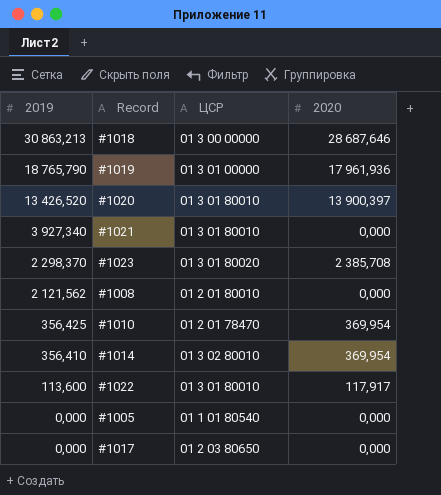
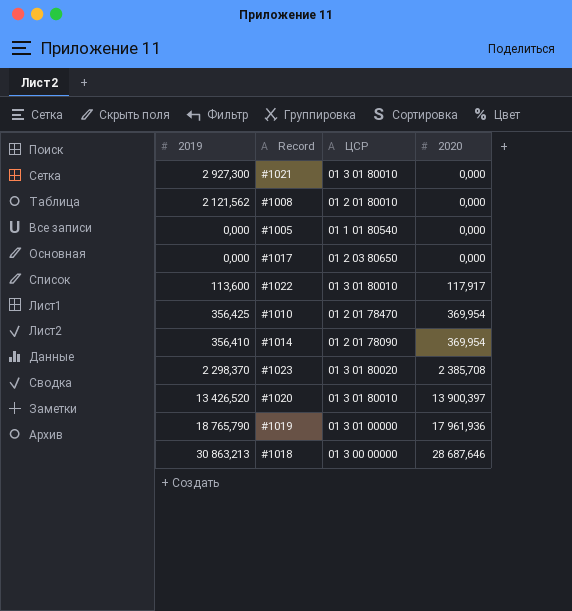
row order: 2019 descending -> 2020 ascending
#1021 | 2019: 3 927,340 -> 2 927,300
#1014 | ЦСР: 01 3 02 80010 -> 01 2 01 78090

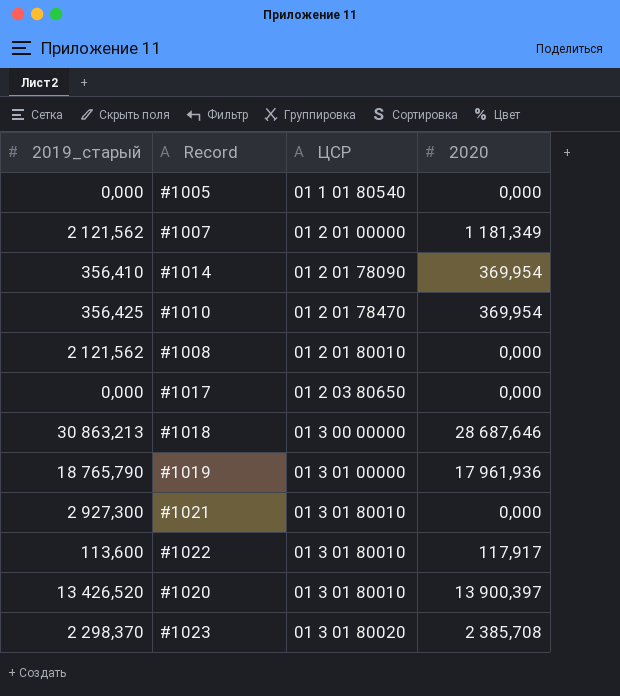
row order: 2020 ascending -> ЦСР ascending
column name: 2019 -> 2019_старый
row #1007: none -> 2 121,562 | 01 2 01 00000 | 1 181,349

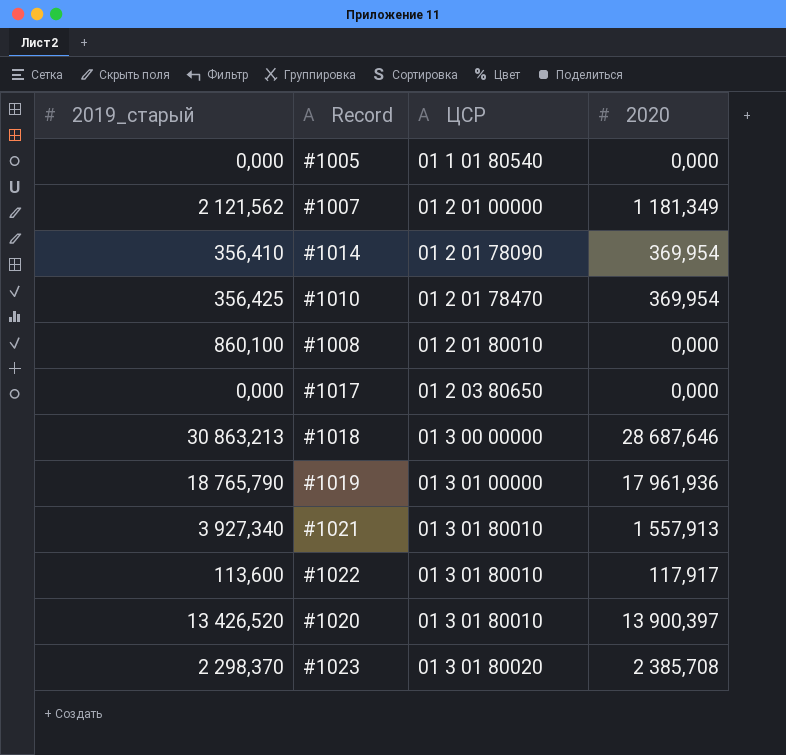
#1008 | 2019_старый: 2 121,562 -> 860,100
#1021 | 2019_старый: 2 927,300 -> 3 927,340
#1021 | 2020: 0,000 -> 1 557,913

